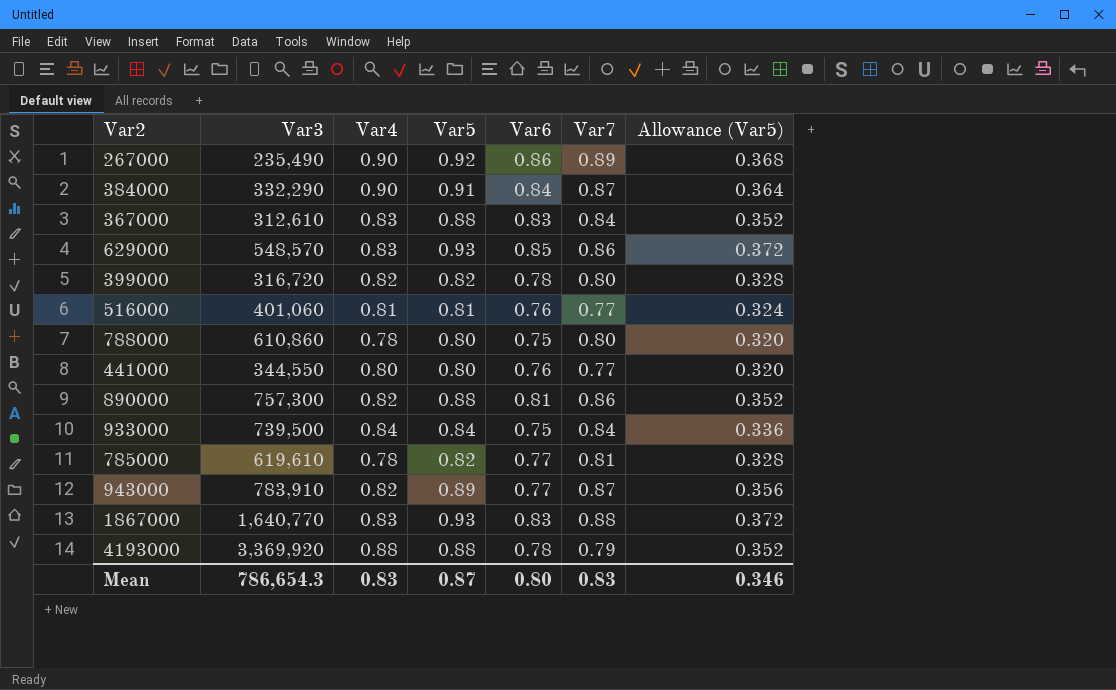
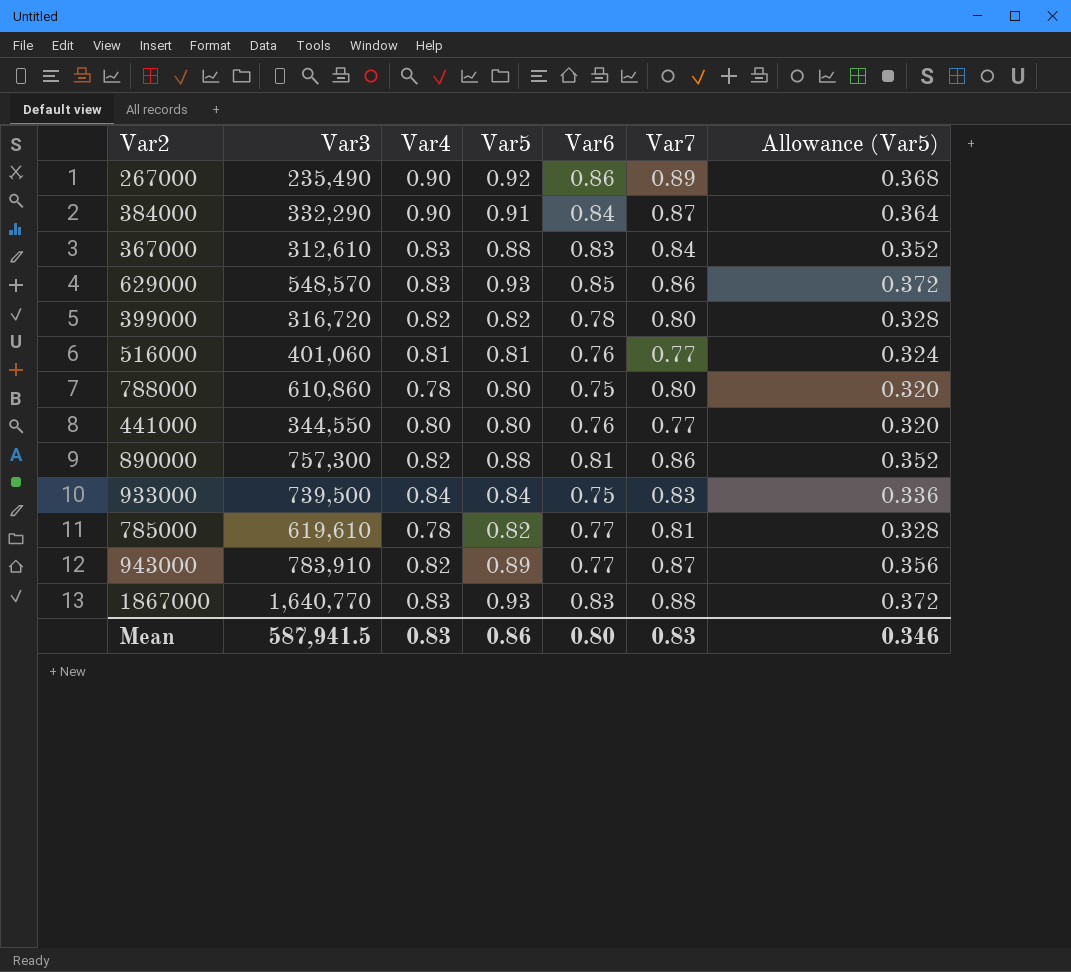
row 4193000: 3,369,920 | 0.88 | 0.88 | 0.78 | 0.79 | 0.352 -> none
933000 | Var7: 0.84 -> 0.83
Mean | Var3: 786,654.3 -> 587,941.5
Mean | Var5: 0.87 -> 0.86

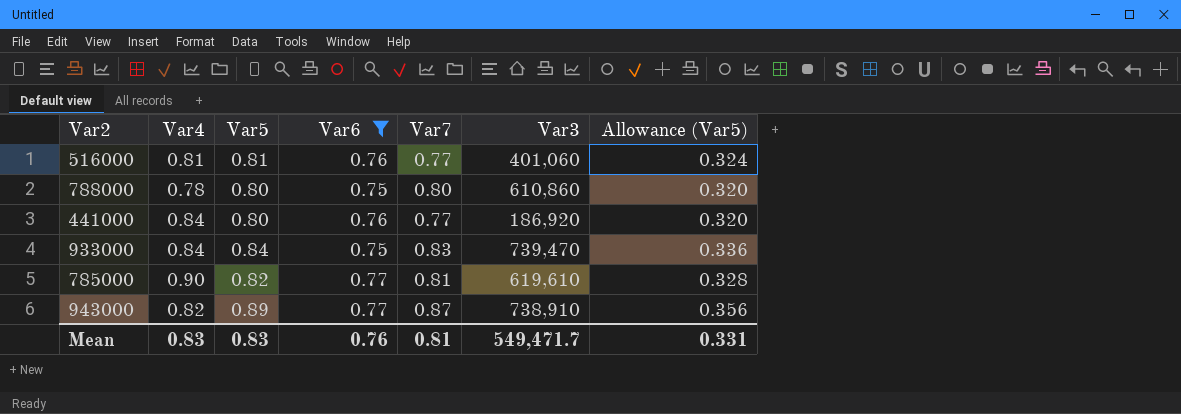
filter: none -> Var6 <= 0.77
column Var3 | position: 2 -> 6
441000 | Var4: 0.80 -> 0.84
441000 | Var3: 344,550 -> 186,920
933000 | Var3: 739,500 -> 739,470
785000 | Var4: 0.78 -> 0.90
943000 | Var3: 783,910 -> 738,910
Mean | Var5: 0.86 -> 0.83
Mean | Var6: 0.80 -> 0.76
Mean | Var7: 0.83 -> 0.81
Mean | Var3: 587,941.5 -> 549,471.7
Mean | Allowance (Var5): 0.346 -> 0.331

